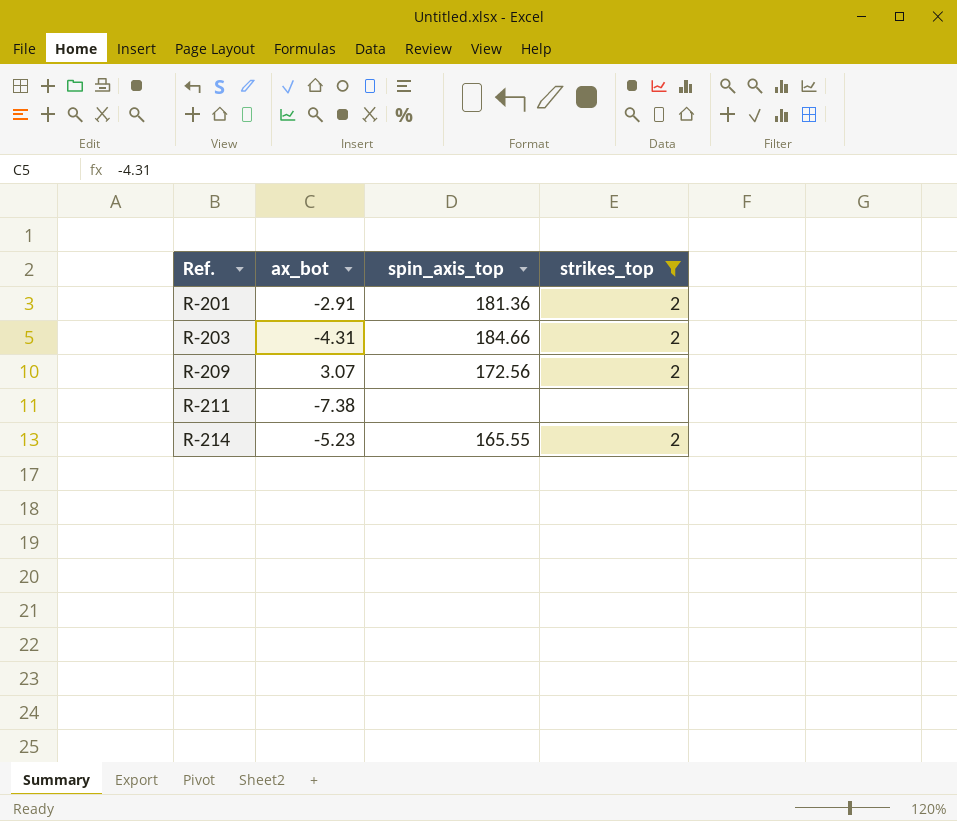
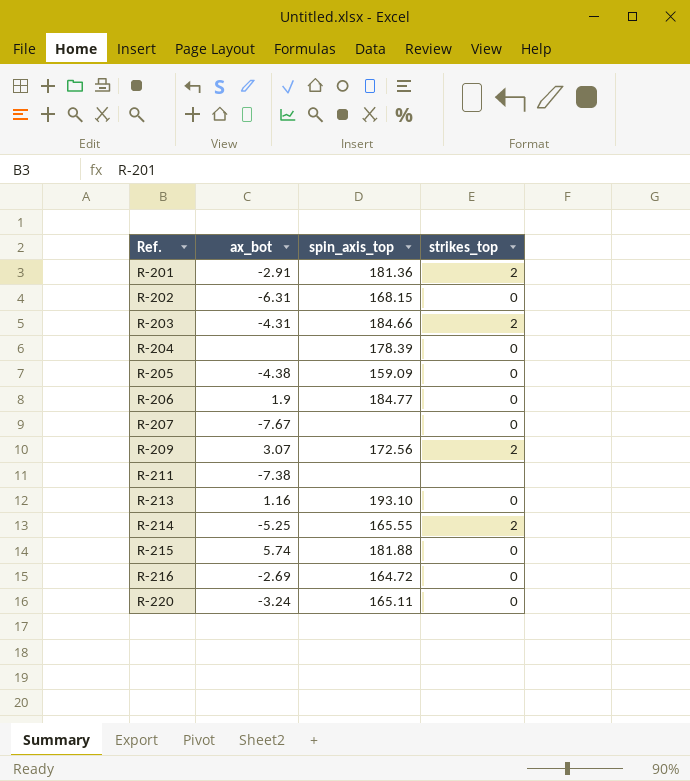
filter: strikes_top != 0 -> none
R-214 | ax_bot: -5.23 -> -5.25

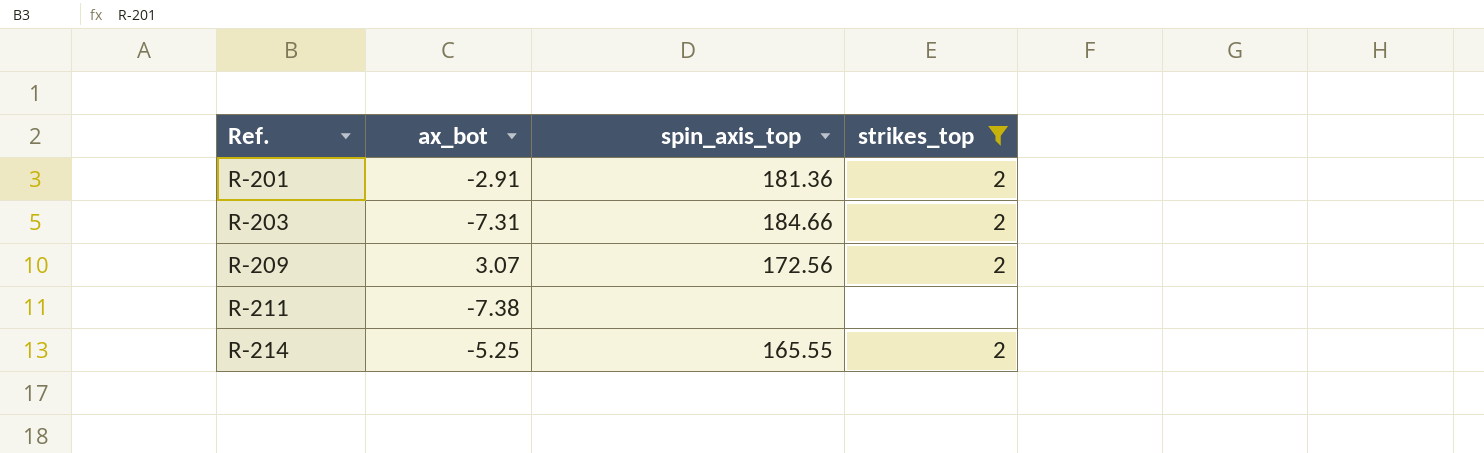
filter: none -> strikes_top != 0
R-203 | ax_bot: -4.31 -> -7.31

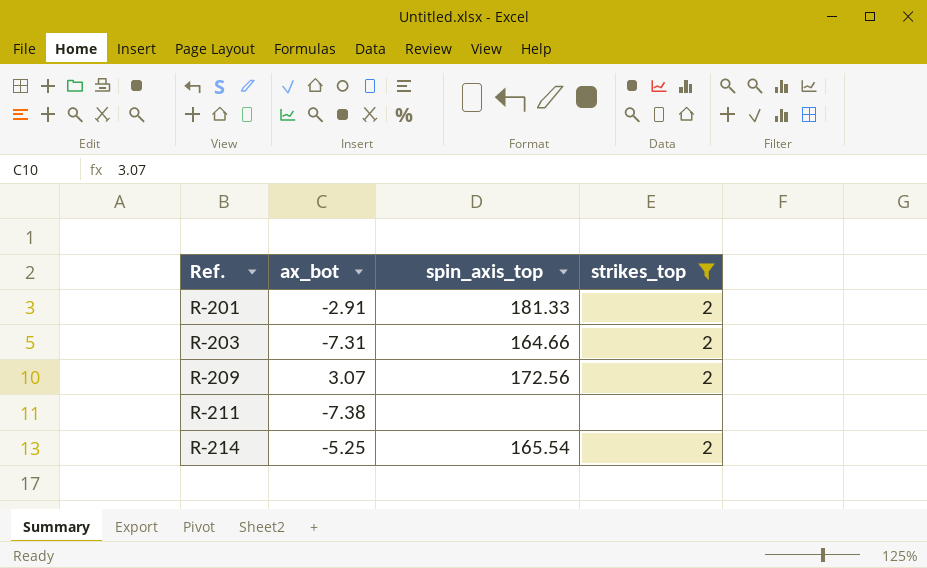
R-201 | spin_axis_top: 181.36 -> 181.33
R-203 | spin_axis_top: 184.66 -> 164.66
R-214 | spin_axis_top: 165.55 -> 165.54

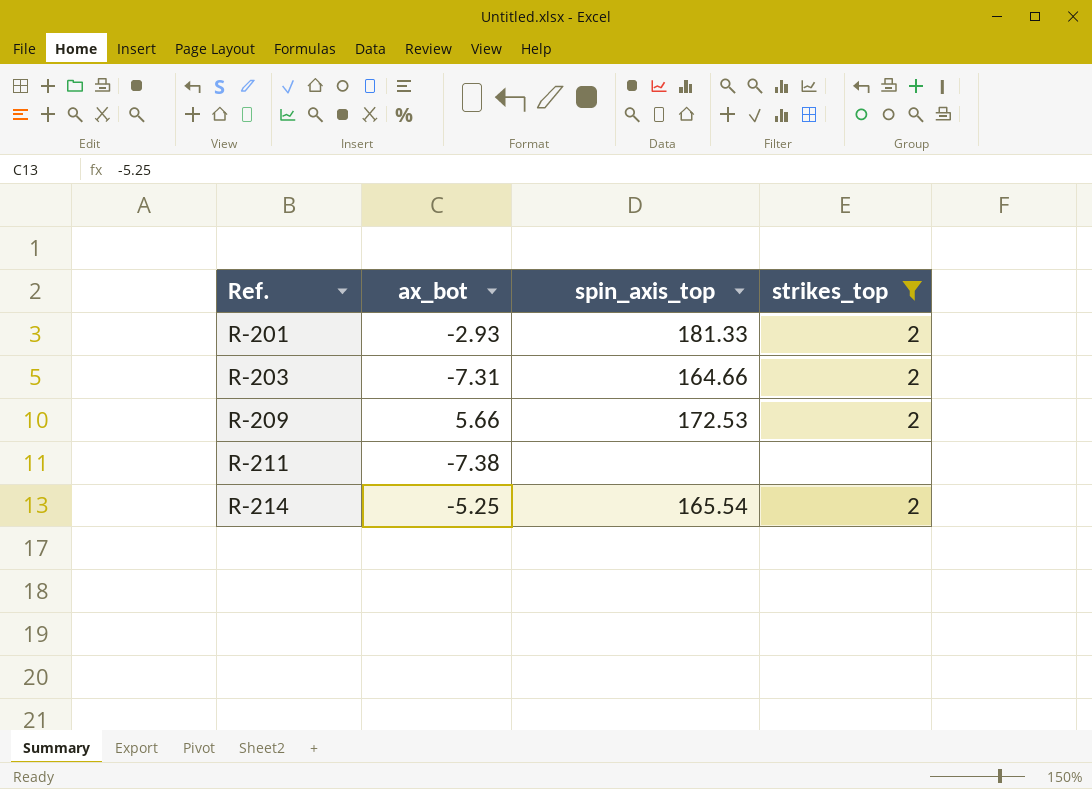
R-201 | ax_bot: -2.91 -> -2.93
R-209 | ax_bot: 3.07 -> 5.66
R-209 | spin_axis_top: 172.56 -> 172.53

